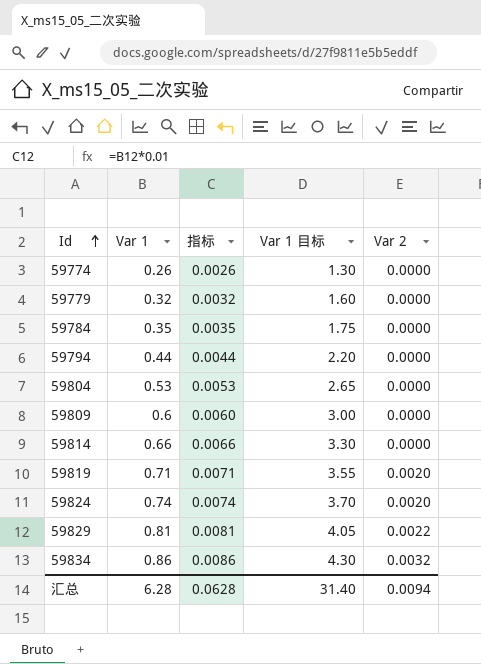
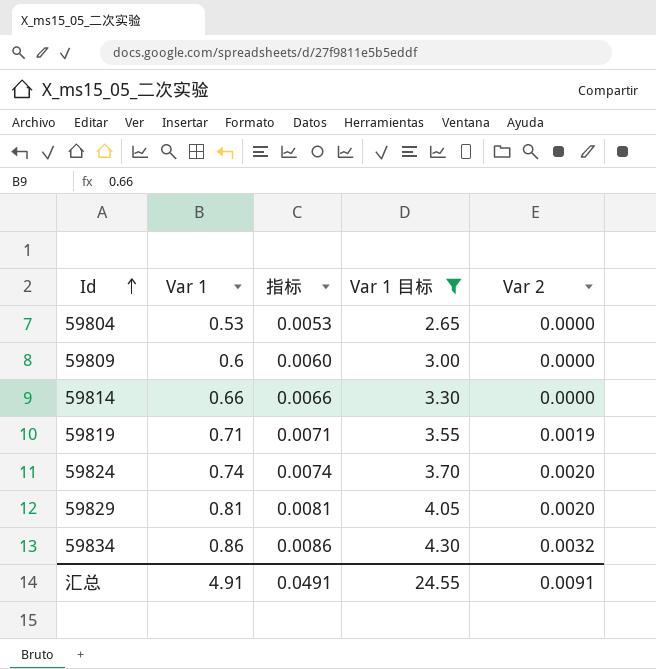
filter: none -> Var 1 目标 >= 2.65
59819 | Var 2: 0.0020 -> 0.0019
59829 | Var 2: 0.0022 -> 0.0020
汇总 | Var 1: 6.28 -> 4.91
汇总 | 指标: 0.0628 -> 0.0491
汇总 | Var 1 目标: 31.40 -> 24.55
汇总 | Var 2: 0.0094 -> 0.0091

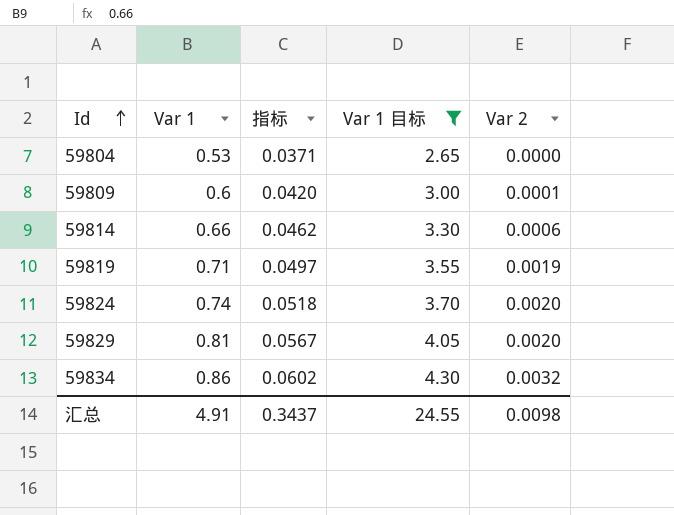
column 指标 | formula: [Var 1] * 0.01 -> [Var 1] * 0.07
59809 | Var 2: 0.0000 -> 0.0001
59814 | Var 2: 0.0000 -> 0.0006
汇总 | 指标: 0.0491 -> 0.3437
汇总 | Var 2: 0.0091 -> 0.0098

